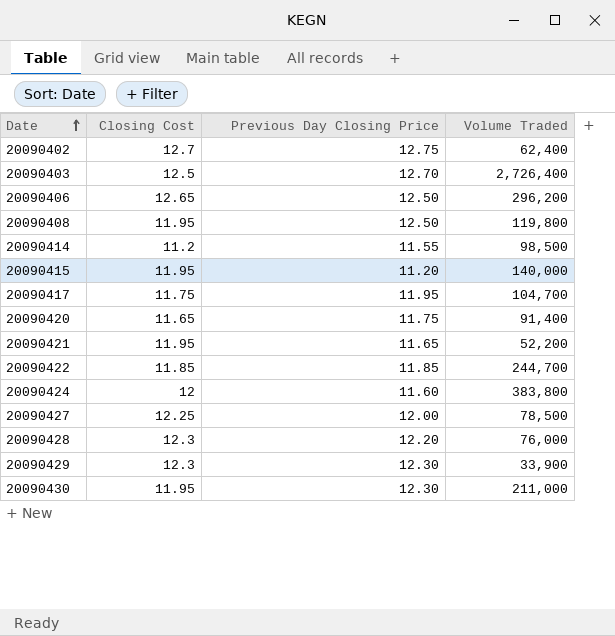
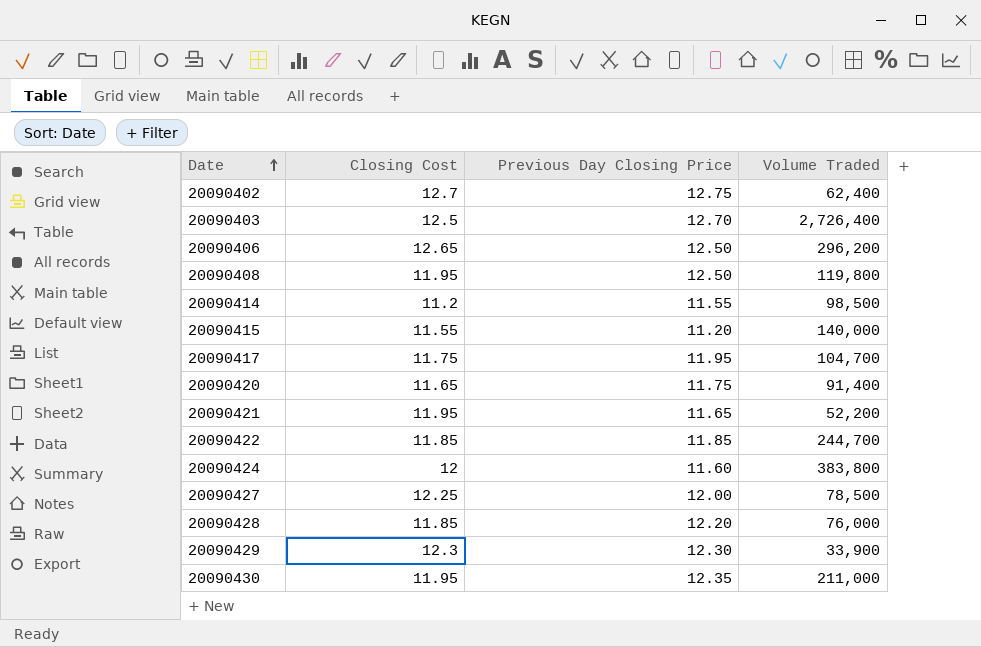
20090415 | Closing Cost: 11.95 -> 11.55
20090428 | Closing Cost: 12.3 -> 11.85
20090430 | Previous Day Closing Price: 12.30 -> 12.35

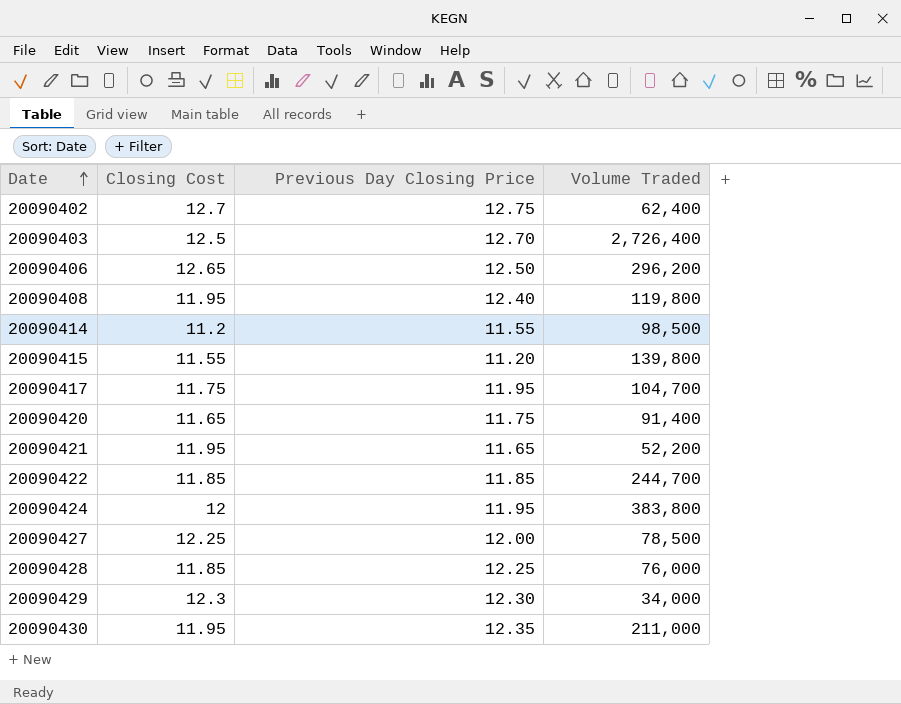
20090408 | Previous Day Closing Price: 12.50 -> 12.40
20090415 | Volume Traded: 140,000 -> 139,800
20090424 | Previous Day Closing Price: 11.60 -> 11.95
20090428 | Previous Day Closing Price: 12.20 -> 12.25
20090429 | Volume Traded: 33,900 -> 34,000

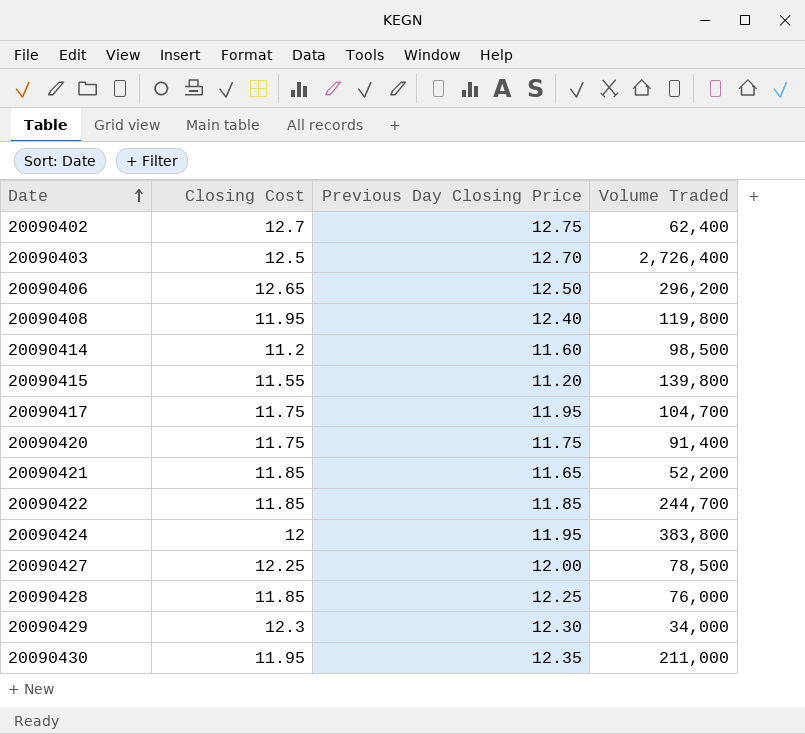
20090414 | Previous Day Closing Price: 11.55 -> 11.60
20090420 | Closing Cost: 11.65 -> 11.75
20090421 | Closing Cost: 11.95 -> 11.85

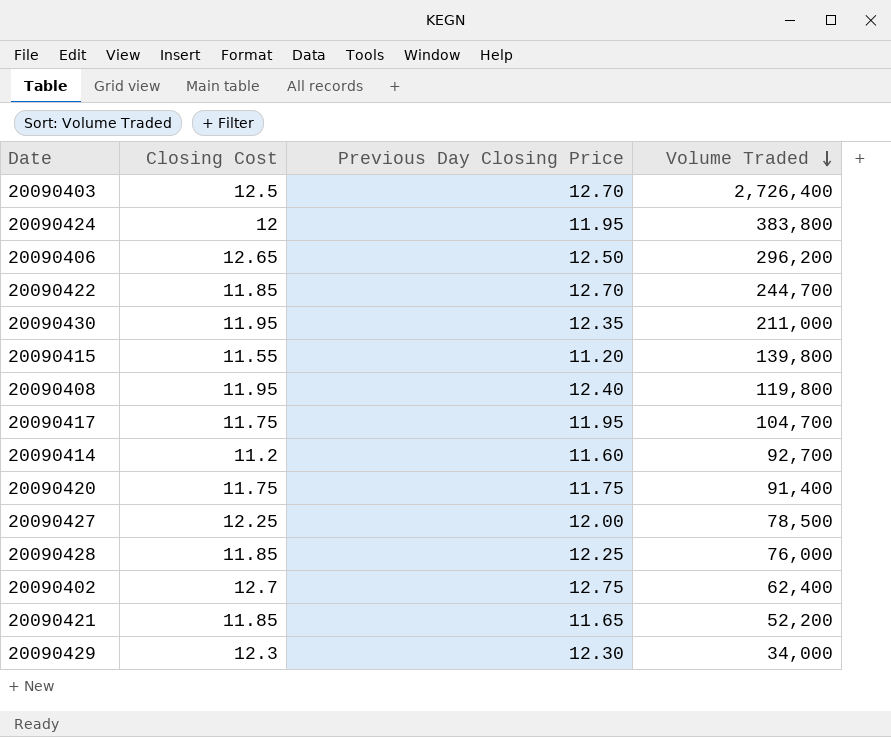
row order: Date ascending -> Volume Traded descending
20090422 | Previous Day Closing Price: 11.85 -> 12.70
20090414 | Volume Traded: 98,500 -> 92,700

